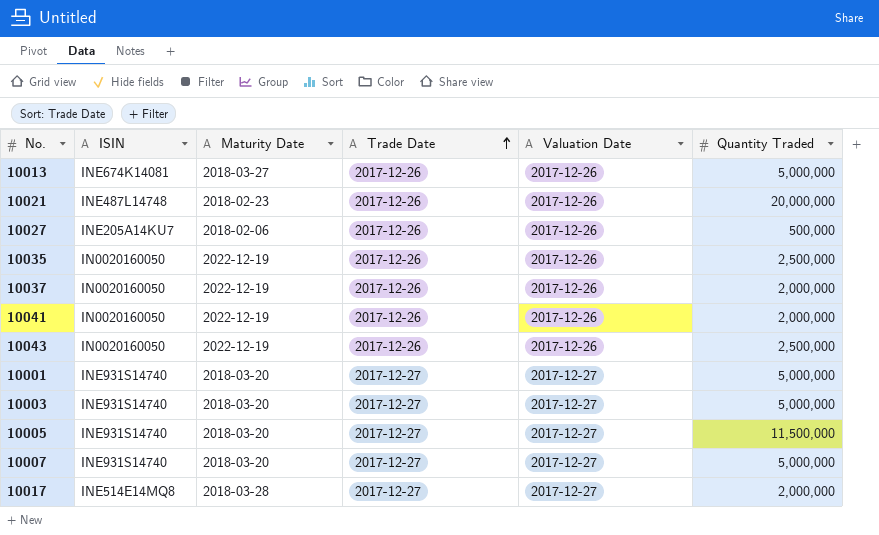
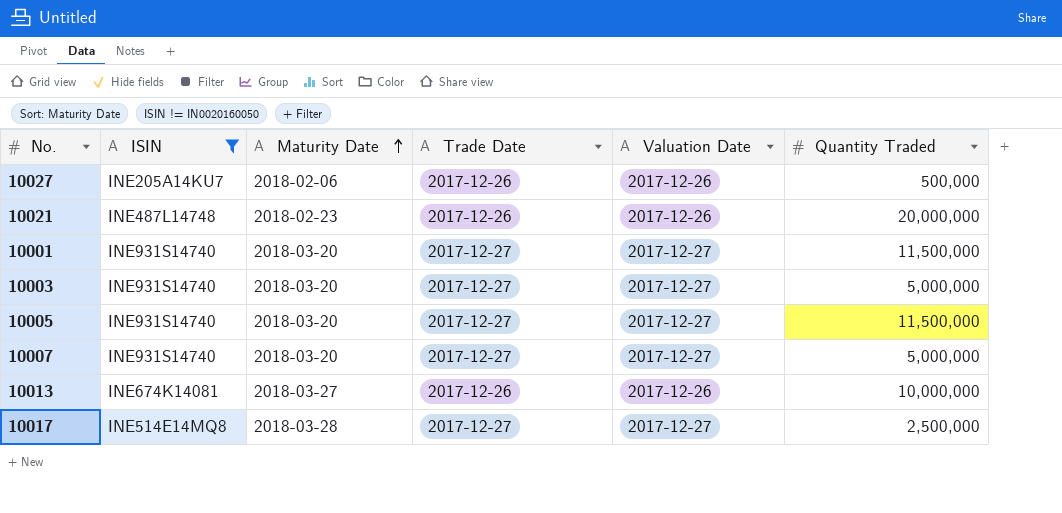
filter: none -> ISIN != IN0020160050
row order: Trade Date ascending -> Maturity Date ascending
10001 | Quantity Traded: 5,000,000 -> 11,500,000
10013 | Quantity Traded: 5,000,000 -> 10,000,000
10017 | Quantity Traded: 2,000,000 -> 2,500,000

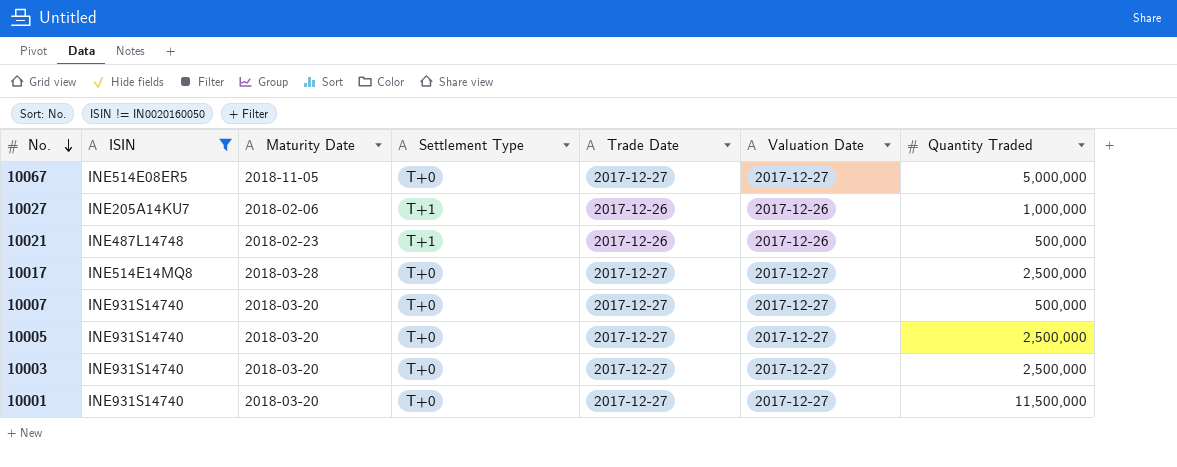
row order: Maturity Date ascending -> No. descending
column Settlement Type | position: none -> 4
row 10013: INE674K14081 | 2018-03-27 | 2017-12-26 | 2017-12-26 | 10,000,000 -> none
row 10067: none -> INE514E08ER5 | 2018-11-05 | T+0 | 2017-12-27 | 2017-12-27 | 5,000,000
10027 | Quantity Traded: 500,000 -> 1,000,000
10021 | Quantity Traded: 20,000,000 -> 500,000
10007 | Quantity Traded: 5,000,000 -> 500,000
10005 | Quantity Traded: 11,500,000 -> 2,500,000
10003 | Quantity Traded: 5,000,000 -> 2,500,000

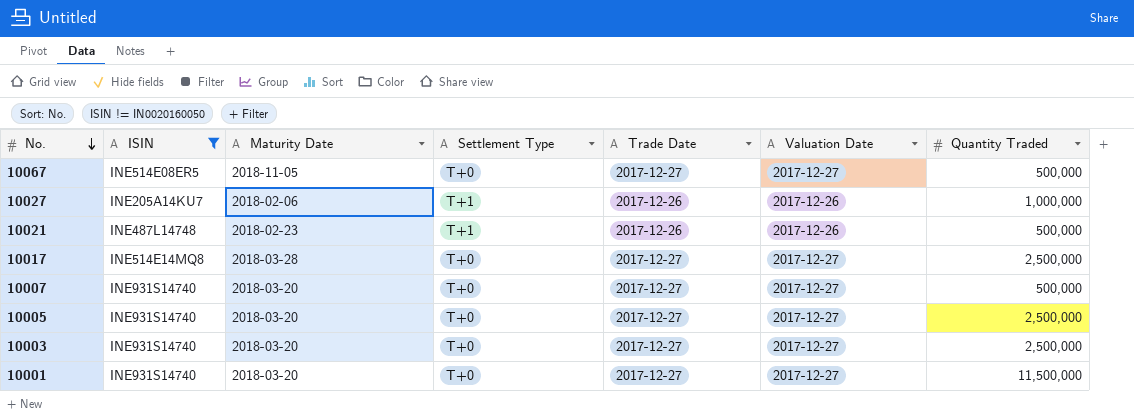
10067 | Quantity Traded: 5,000,000 -> 500,000

